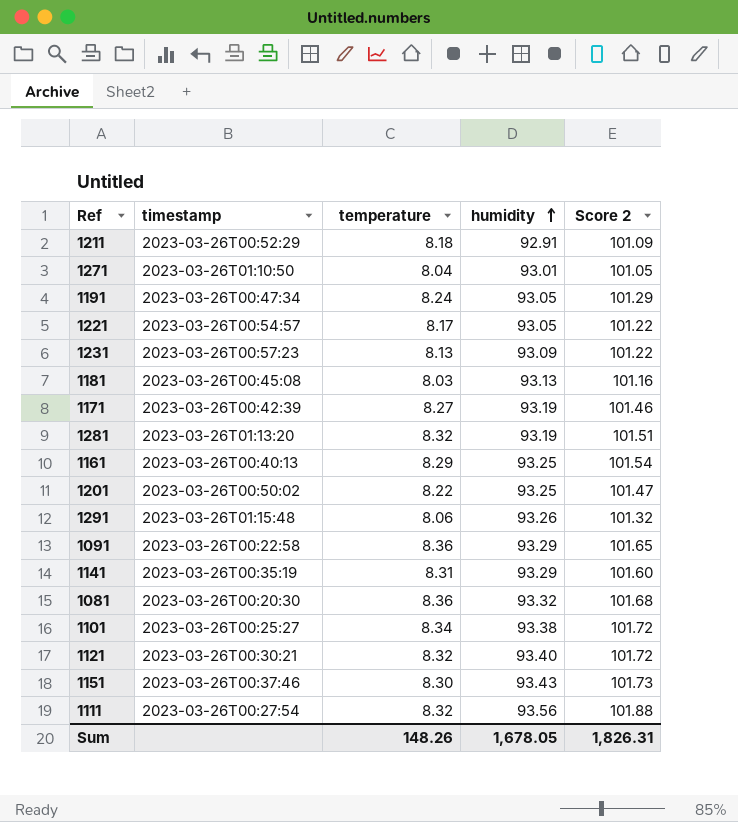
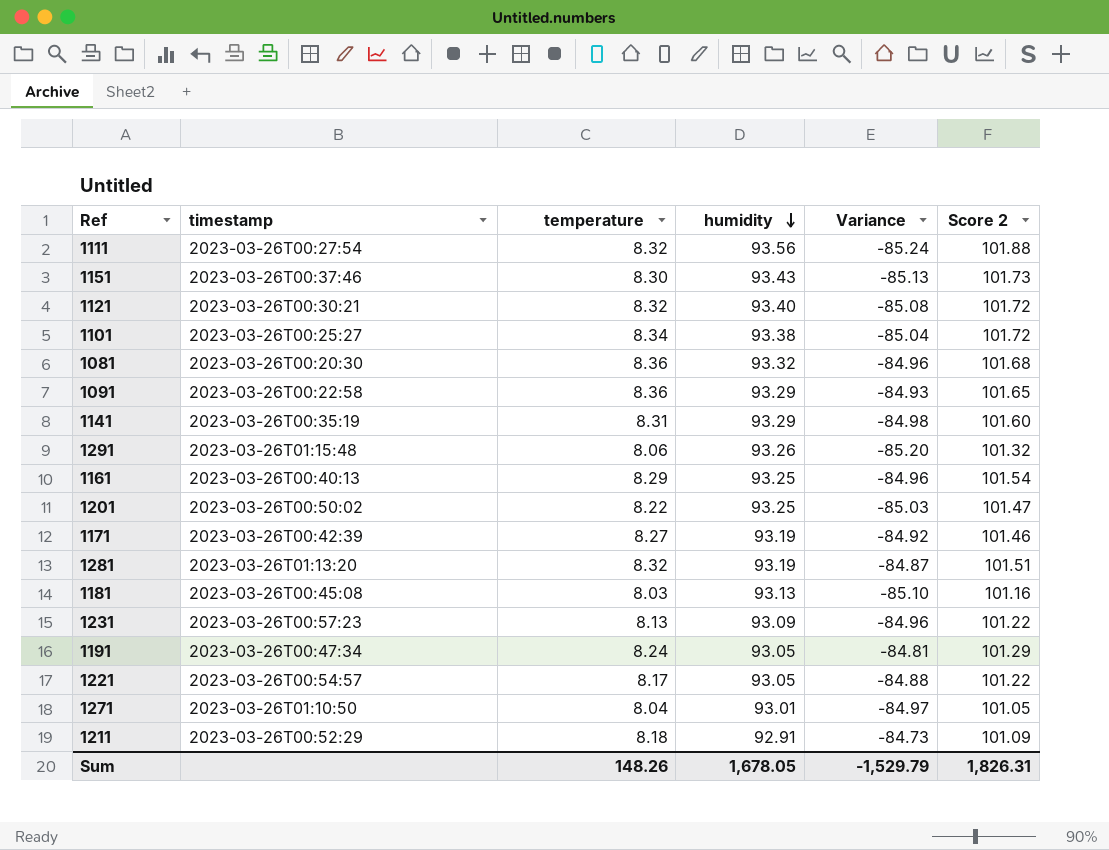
row order: humidity ascending -> humidity descending
column Variance | formula: none -> [temperature] - [humidity]

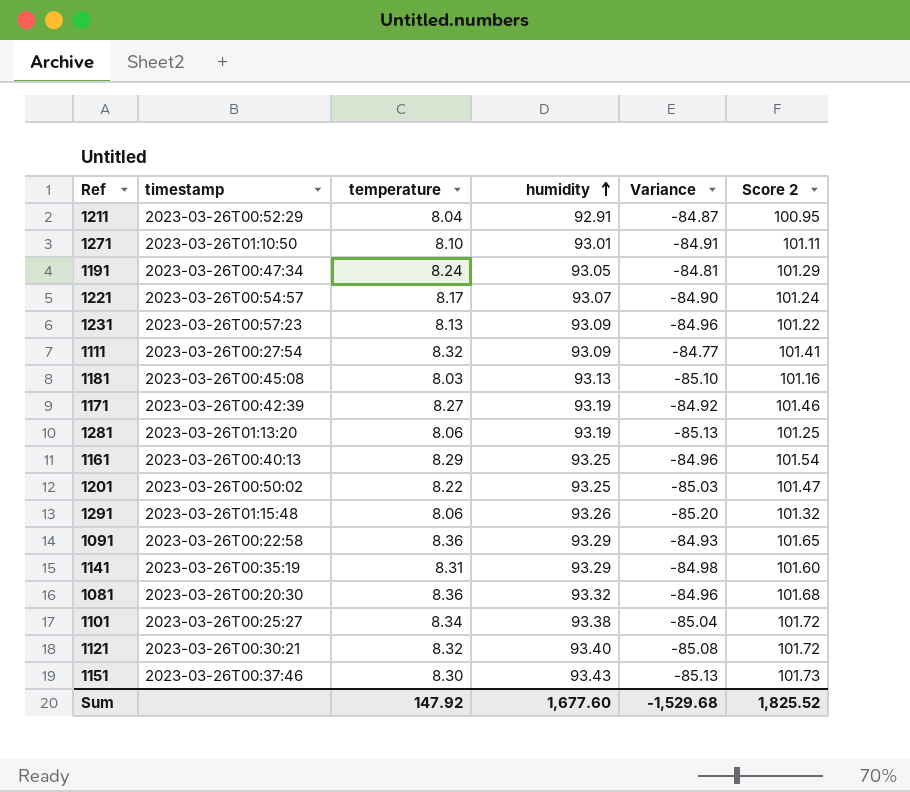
row order: humidity descending -> humidity ascending
1211 | temperature: 8.18 -> 8.04
1211 | Variance: -84.73 -> -84.87
1211 | Score 2: 101.09 -> 100.95
1271 | temperature: 8.04 -> 8.10
1271 | Variance: -84.97 -> -84.91
1271 | Score 2: 101.05 -> 101.11
1221 | humidity: 93.05 -> 93.07
1221 | Variance: -84.88 -> -84.90
1221 | Score 2: 101.22 -> 101.24
1111 | humidity: 93.56 -> 93.09
1111 | Variance: -85.24 -> -84.77
1111 | Score 2: 101.88 -> 101.41
1281 | temperature: 8.32 -> 8.06
1281 | Variance: -84.87 -> -85.13
1281 | Score 2: 101.51 -> 101.25
Sum | temperature: 148.26 -> 147.92
Sum | humidity: 1,678.05 -> 1,677.60
Sum | Variance: -1,529.79 -> -1,529.68
Sum | Score 2: 1,826.31 -> 1,825.52

